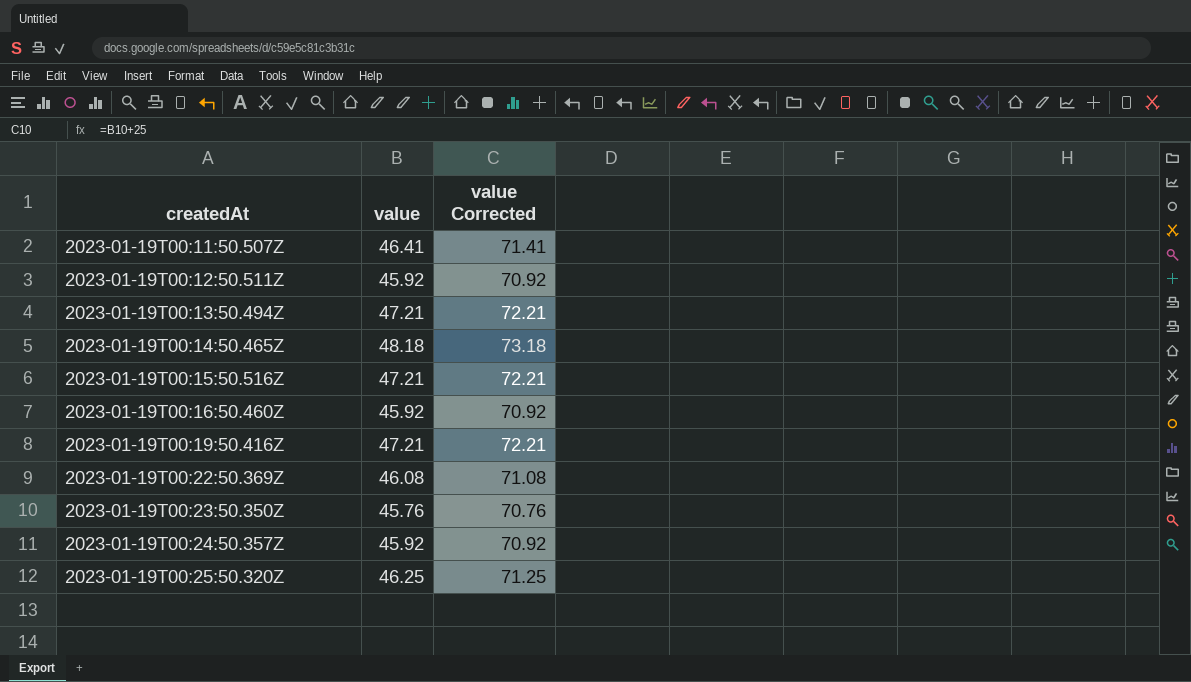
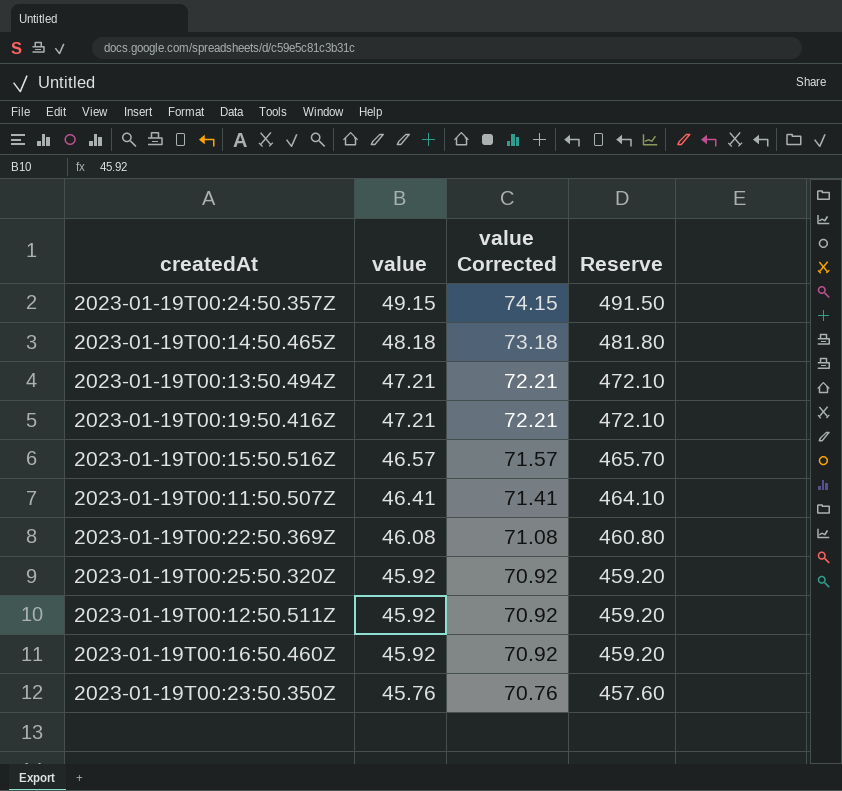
row order: createdAt ascending -> value descending
column Reserve | formula: none -> [value] * 10
2023-01-19T00:24:50.357Z | value: 45.92 -> 49.15
2023-01-19T00:24:50.357Z | value Corrected: 70.92 -> 74.15
2023-01-19T00:15:50.516Z | value: 47.21 -> 46.57
2023-01-19T00:15:50.516Z | value Corrected: 72.21 -> 71.57
2023-01-19T00:25:50.320Z | value: 46.25 -> 45.92
2023-01-19T00:25:50.320Z | value Corrected: 71.25 -> 70.92

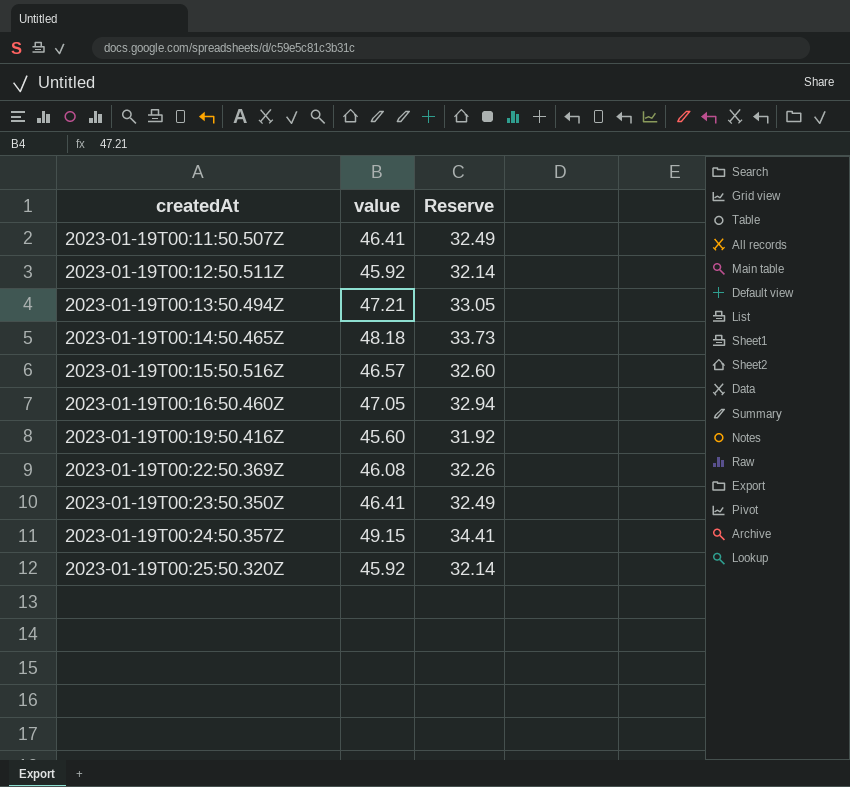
row order: value descending -> createdAt ascending
column value Corrected | formula: [value] + 25 -> none
column Reserve | formula: [value] * 10 -> [value] * 0.7
2023-01-19T00:16:50.460Z | value: 45.92 -> 47.05
2023-01-19T00:19:50.416Z | value: 47.21 -> 45.60
2023-01-19T00:23:50.350Z | value: 45.76 -> 46.41

